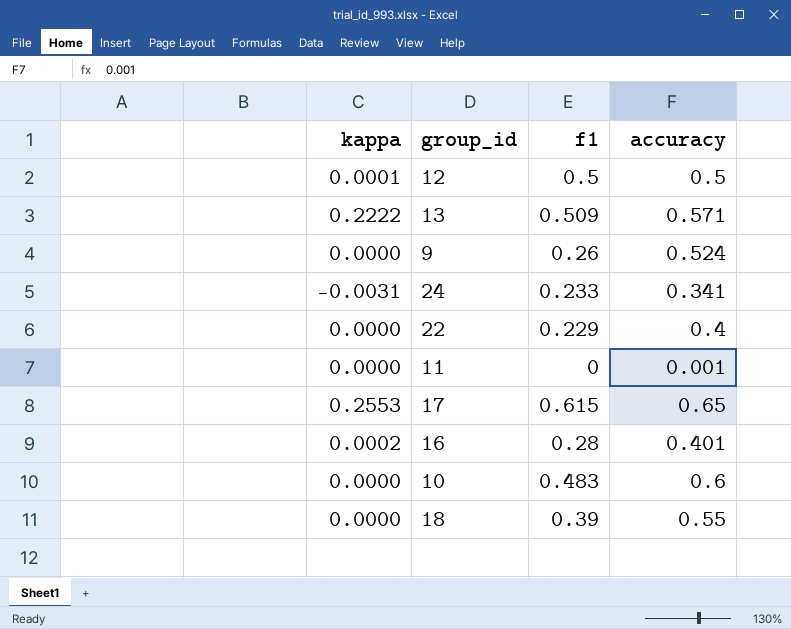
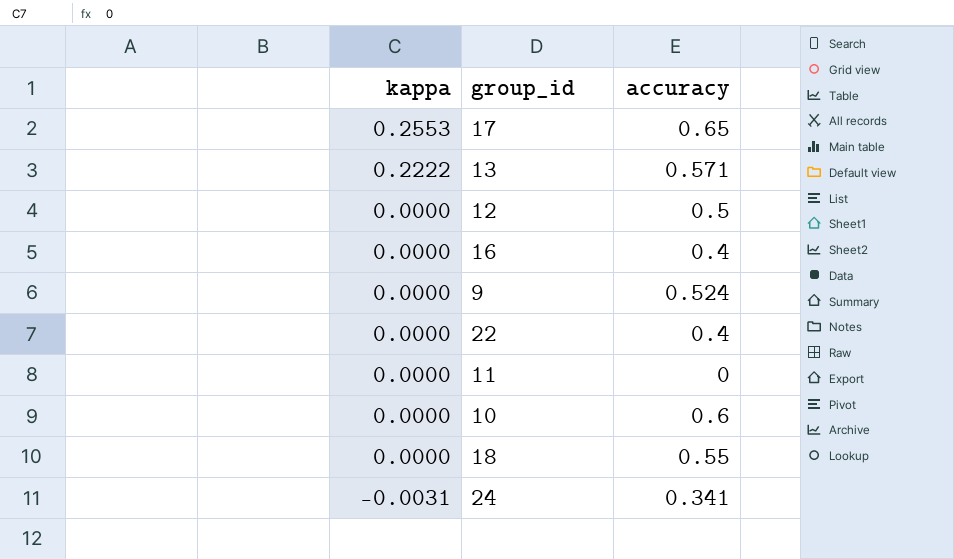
row order: none -> kappa descending
column f1 | position: 3 -> none
12 | kappa: 0.0001 -> 0.0000
16 | kappa: 0.0002 -> 0.0000
16 | accuracy: 0.401 -> 0.4
11 | accuracy: 0.001 -> 0

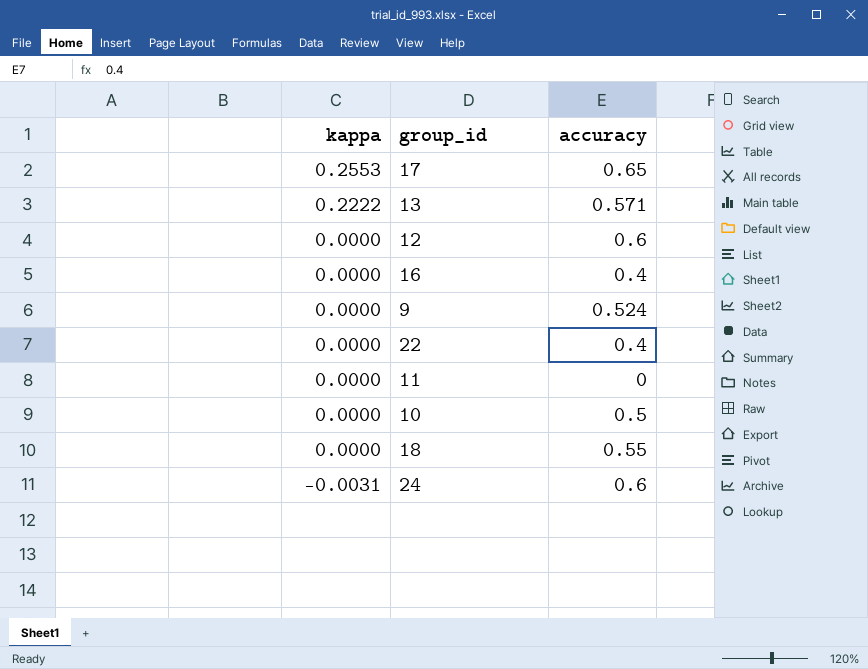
12 | accuracy: 0.5 -> 0.6
10 | accuracy: 0.6 -> 0.5
24 | accuracy: 0.341 -> 0.6

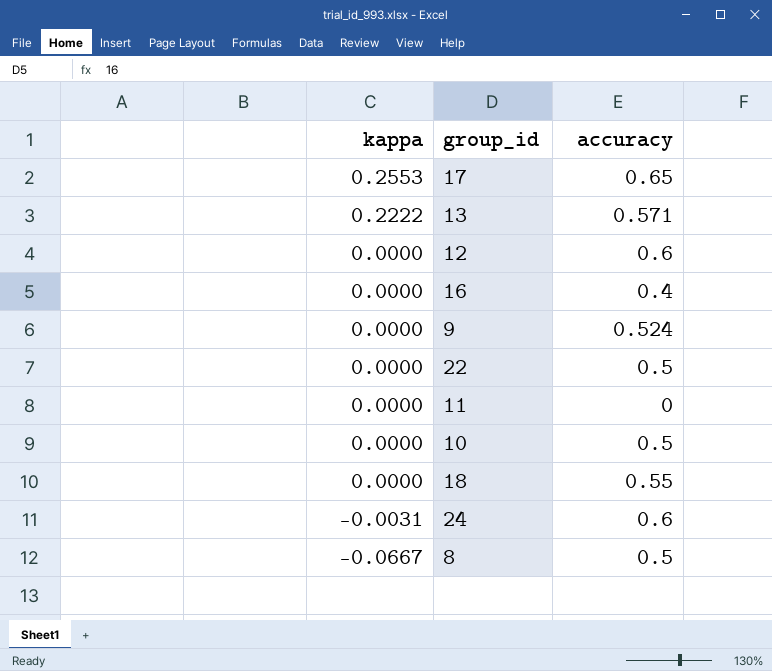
22 | accuracy: 0.4 -> 0.5
row 8: none -> -0.0667 | 0.5

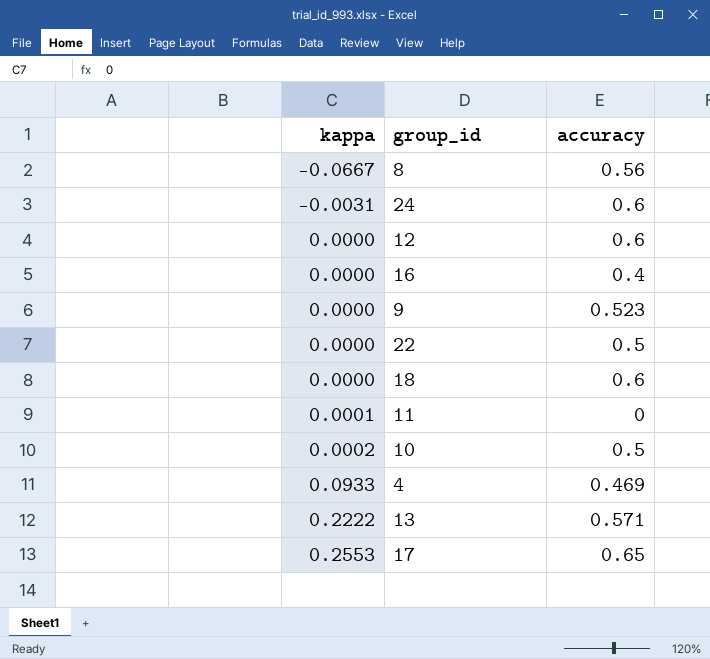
row order: kappa descending -> kappa ascending
8 | accuracy: 0.5 -> 0.56
9 | accuracy: 0.524 -> 0.523
18 | accuracy: 0.55 -> 0.6
11 | kappa: 0.0000 -> 0.0001
10 | kappa: 0.0000 -> 0.0002
row 4: none -> 0.0933 | 0.469

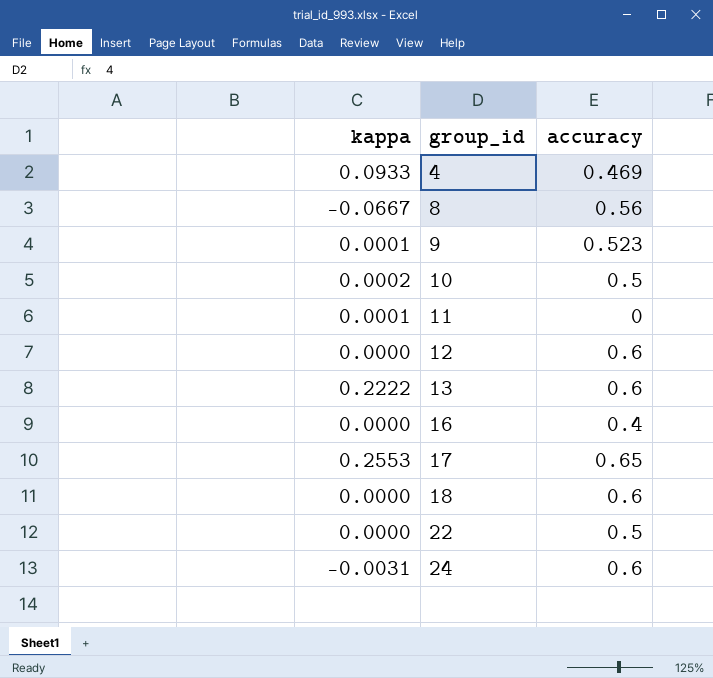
row order: kappa ascending -> group_id ascending
9 | kappa: 0.0000 -> 0.0001
13 | accuracy: 0.571 -> 0.6

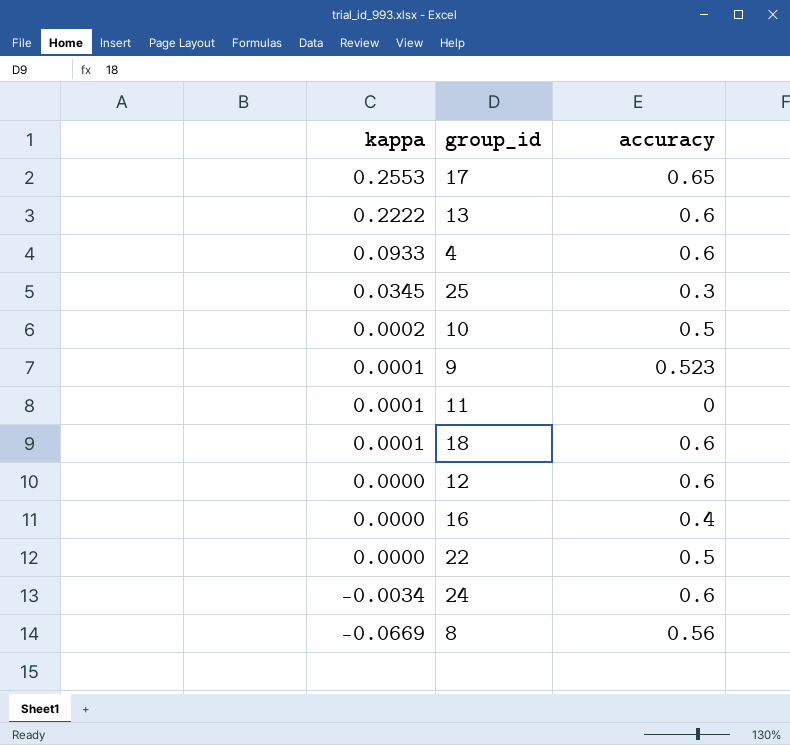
row order: group_id ascending -> kappa descending
4 | accuracy: 0.469 -> 0.6
row 25: none -> 0.0345 | 0.3
18 | kappa: 0.0000 -> 0.0001
24 | kappa: -0.0031 -> -0.0034
8 | kappa: -0.0667 -> -0.0669

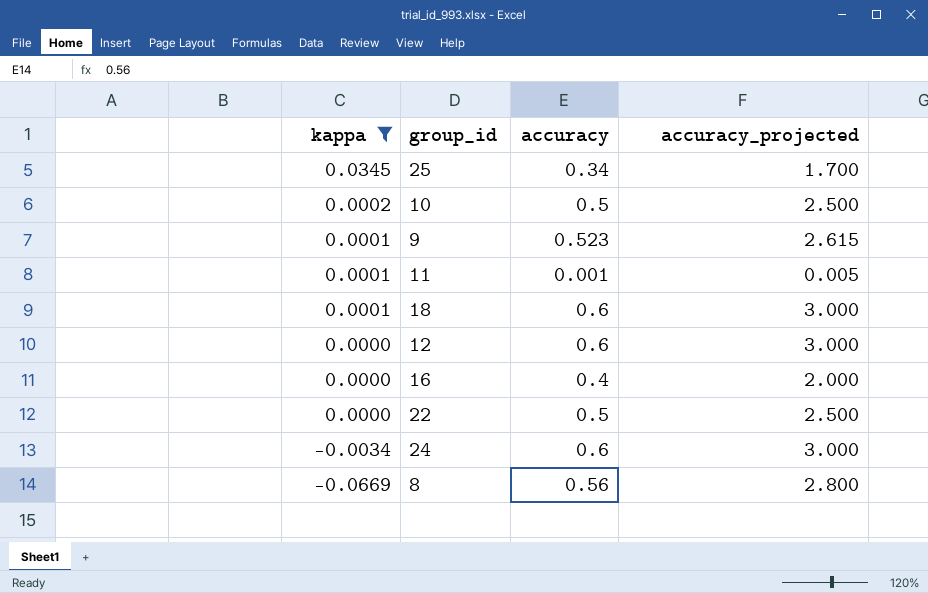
filter: none -> kappa <= 0.0345
column accuracy_projected | formula: none -> [accuracy] * 5
25 | accuracy: 0.3 -> 0.34
11 | accuracy: 0 -> 0.001

